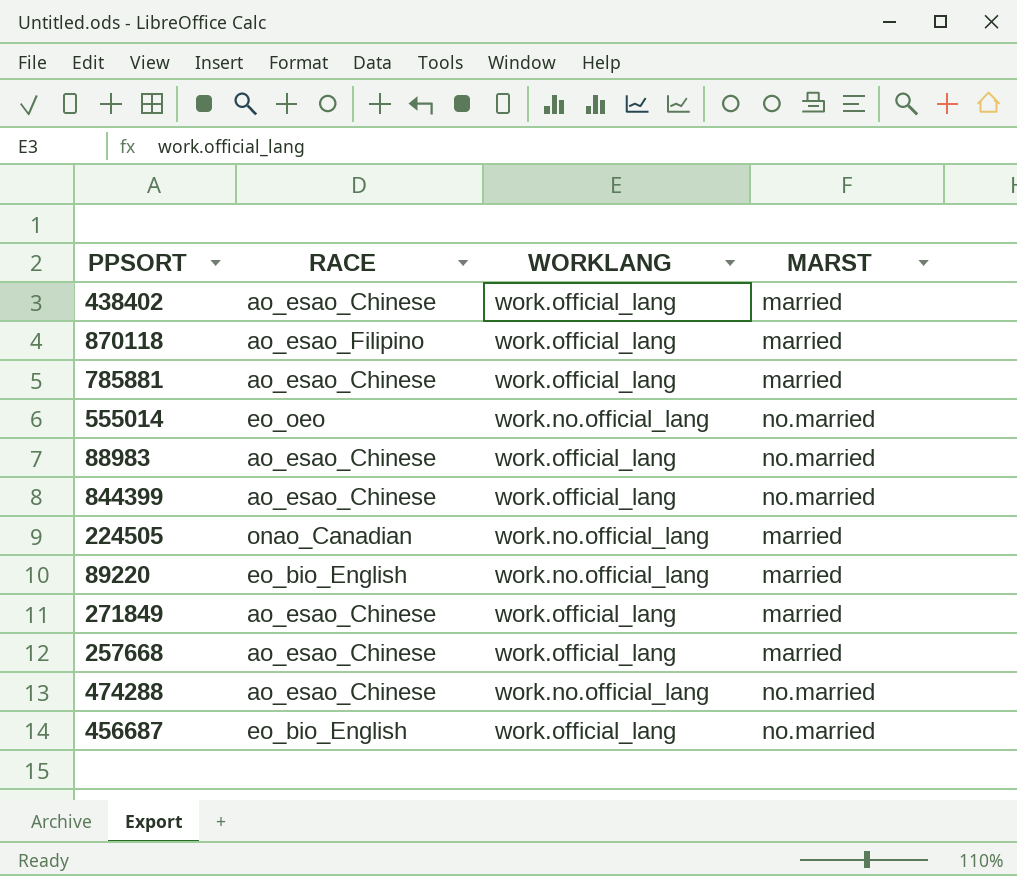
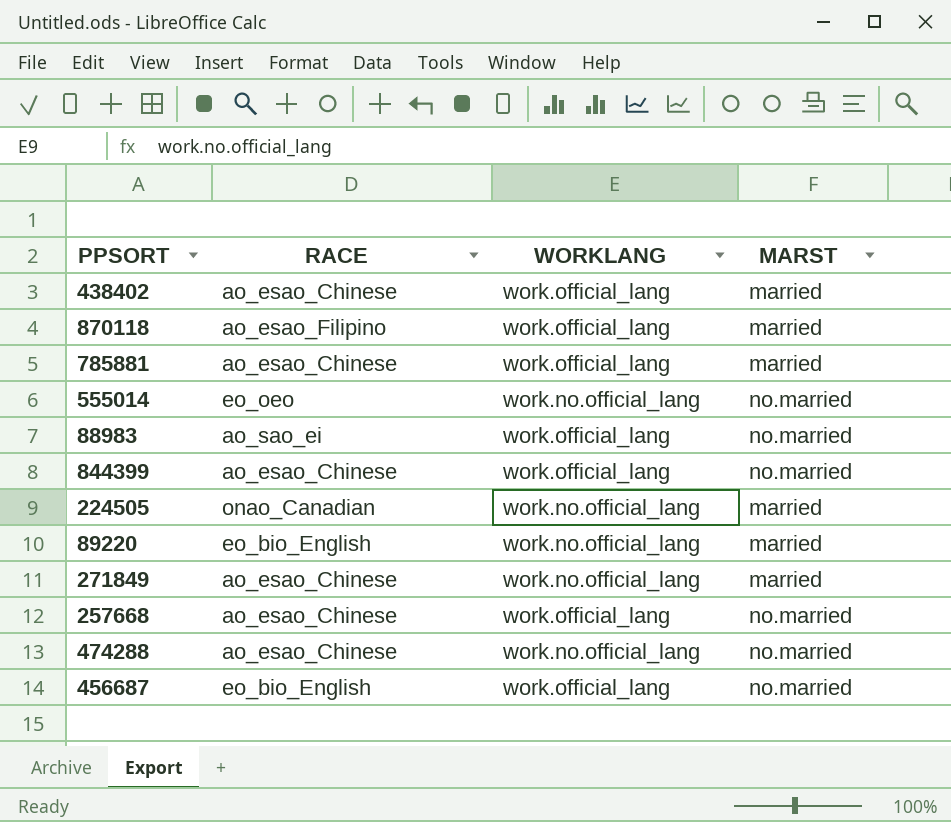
88983 | RACE: ao_esao_Chinese -> ao_sao_ei
271849 | WORKLANG: work.official_lang -> work.no.official_lang
257668 | MARST: married -> no.married

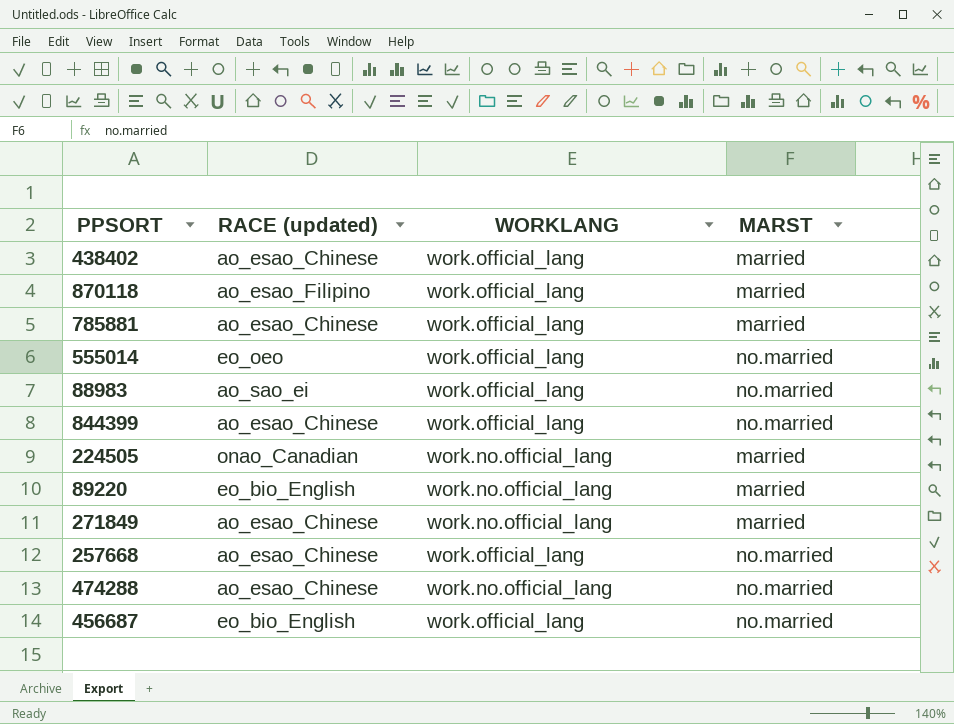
column name: RACE -> RACE (updated)
555014 | WORKLANG: work.no.official_lang -> work.official_lang

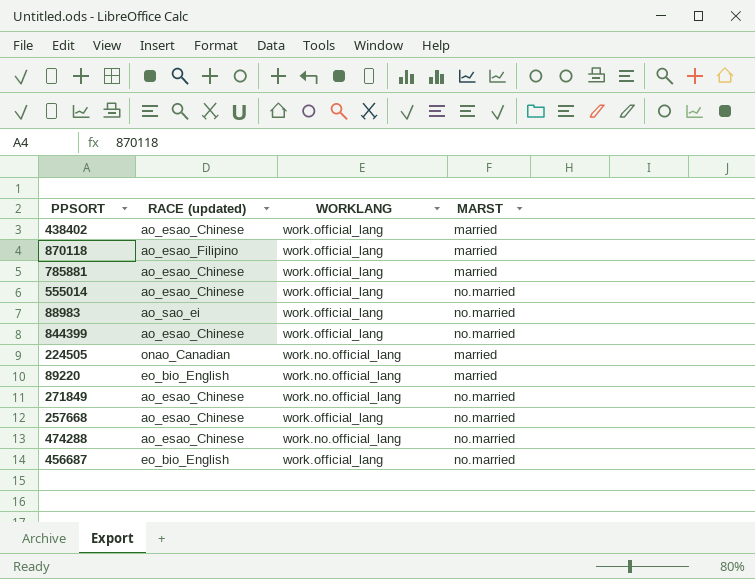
555014 | RACE (updated): eo_oeo -> ao_esao_Chinese
271849 | MARST: married -> no.married

